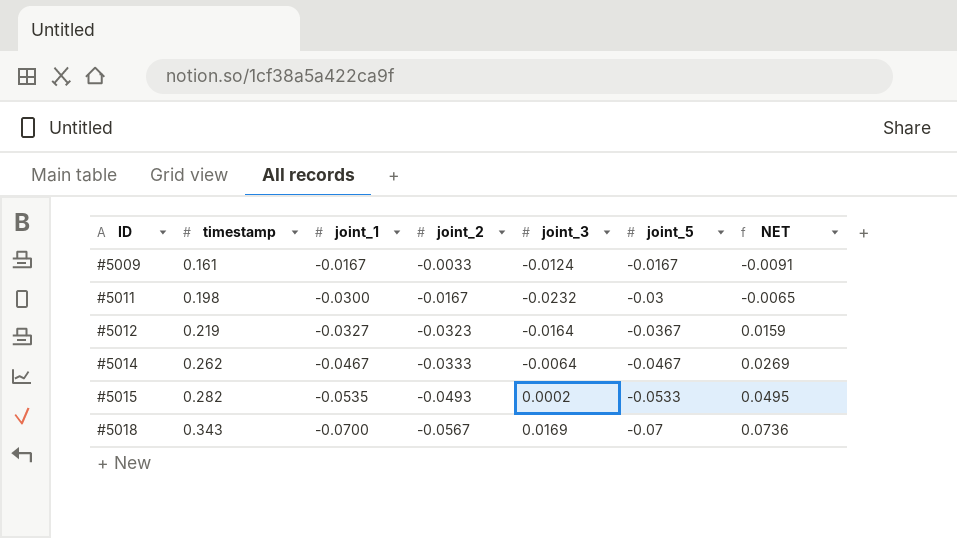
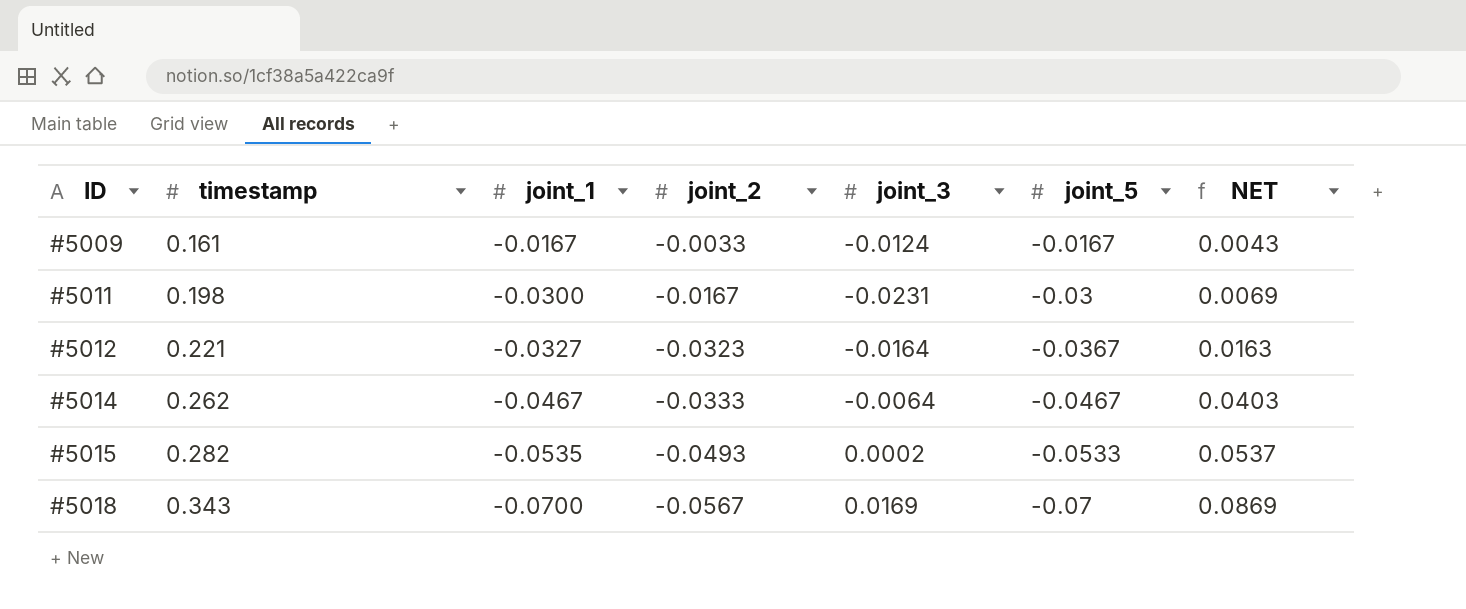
column NET | formula: [joint_3] - [joint_2] -> [joint_3] - [joint_1]
#5011 | joint_3: -0.0232 -> -0.0231
#5012 | timestamp: 0.219 -> 0.221

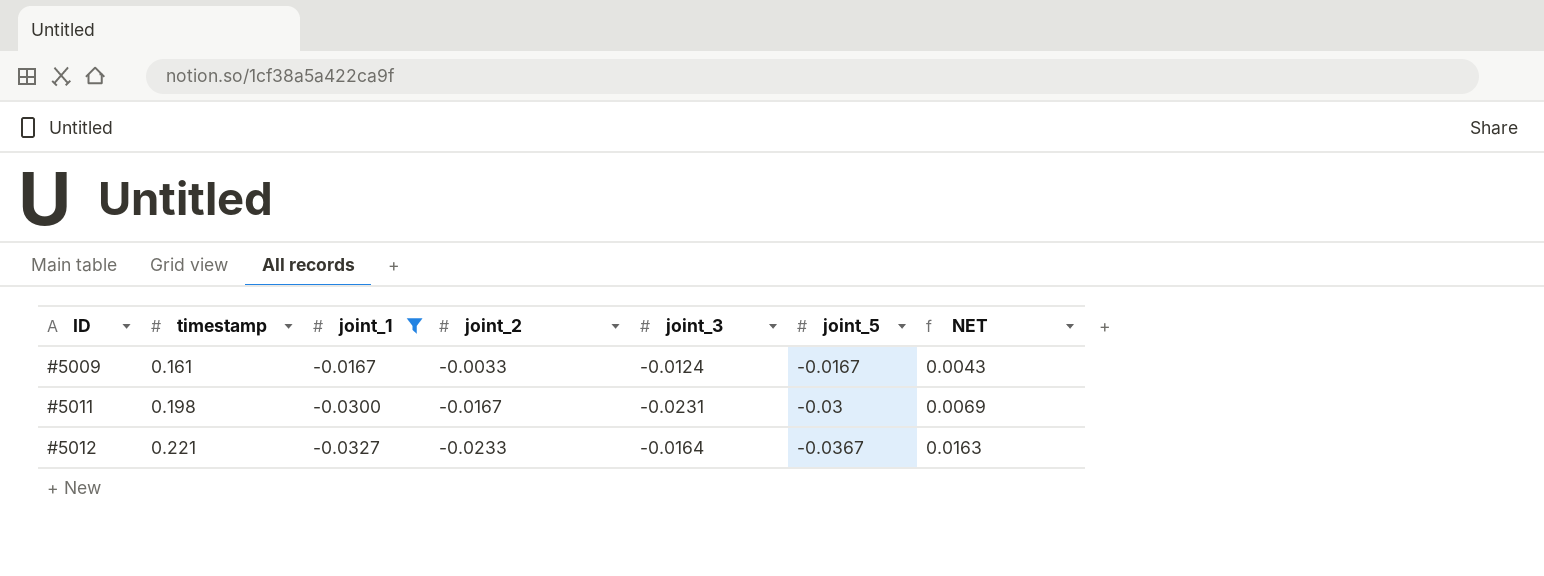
filter: none -> joint_1 >= -0.0327
#5012 | joint_2: -0.0323 -> -0.0233

